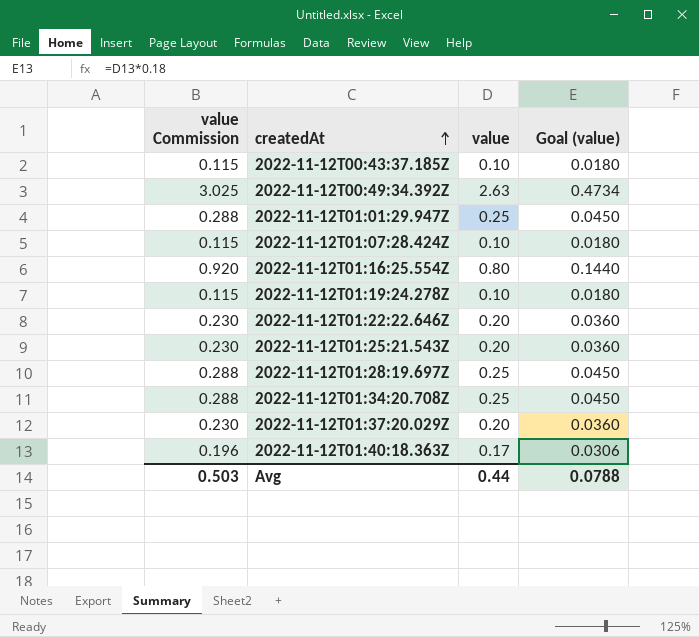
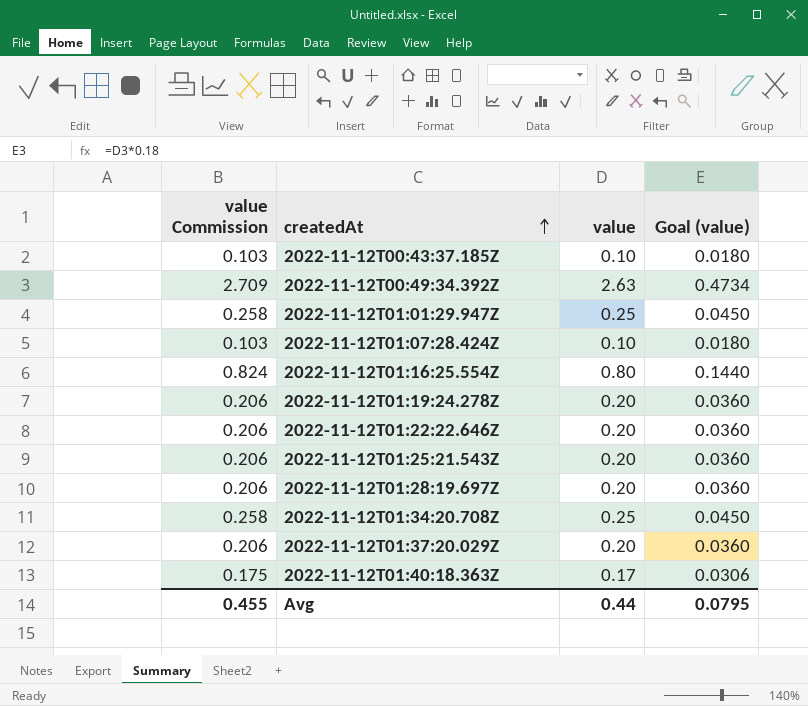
column value Commission | formula: [value] * 1.15 -> [value] * 1.03
2022-11-12T01:19:24.278Z | value: 0.10 -> 0.20
2022-11-12T01:19:24.278Z | Goal (value): 0.0180 -> 0.0360
2022-11-12T01:28:19.697Z | value: 0.25 -> 0.20
2022-11-12T01:28:19.697Z | Goal (value): 0.0450 -> 0.0360
Avg | value Commission: 0.503 -> 0.455
Avg | Goal (value): 0.0788 -> 0.0795

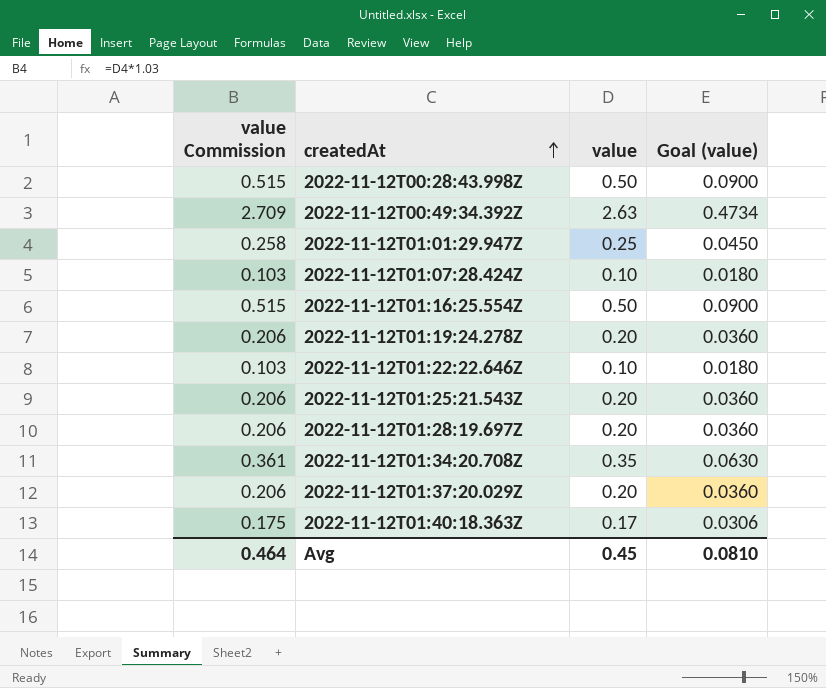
row 2022-11-12T00:43:37.185Z: 0.103 | 0.10 | 0.0180 -> none
row 2022-11-12T00:28:43.998Z: none -> 0.515 | 0.50 | 0.0900
2022-11-12T01:16:25.554Z | value Commission: 0.824 -> 0.515
2022-11-12T01:16:25.554Z | value: 0.80 -> 0.50
2022-11-12T01:16:25.554Z | Goal (value): 0.1440 -> 0.0900
2022-11-12T01:22:22.646Z | value Commission: 0.206 -> 0.103
2022-11-12T01:22:22.646Z | value: 0.20 -> 0.10
2022-11-12T01:22:22.646Z | Goal (value): 0.0360 -> 0.0180
2022-11-12T01:34:20.708Z | value Commission: 0.258 -> 0.361
2022-11-12T01:34:20.708Z | value: 0.25 -> 0.35
2022-11-12T01:34:20.708Z | Goal (value): 0.0450 -> 0.0630
Avg | value Commission: 0.455 -> 0.464
Avg | value: 0.44 -> 0.45
Avg | Goal (value): 0.0795 -> 0.0810

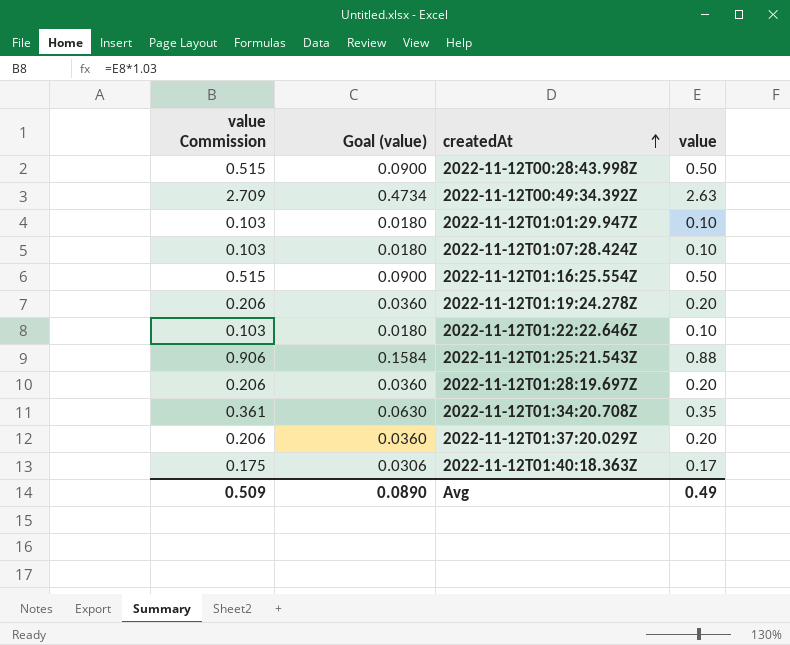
column Goal (value) | position: 4 -> 2
2022-11-12T01:01:29.947Z | value Commission: 0.258 -> 0.103
2022-11-12T01:01:29.947Z | Goal (value): 0.0450 -> 0.0180
2022-11-12T01:01:29.947Z | value: 0.25 -> 0.10
2022-11-12T01:25:21.543Z | value Commission: 0.206 -> 0.906
2022-11-12T01:25:21.543Z | Goal (value): 0.0360 -> 0.1584
2022-11-12T01:25:21.543Z | value: 0.20 -> 0.88
Avg | value Commission: 0.464 -> 0.509
Avg | Goal (value): 0.0810 -> 0.0890
Avg | value: 0.45 -> 0.49

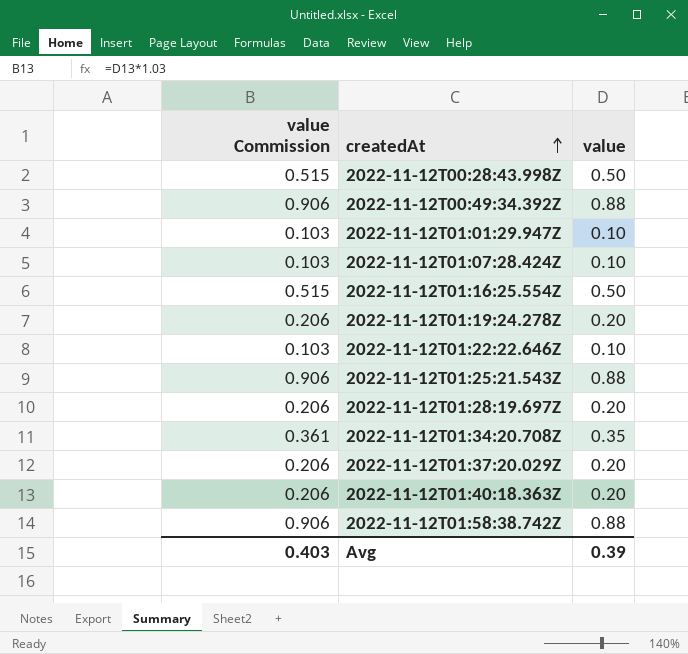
column Goal (value) | formula: [value] * 0.18 -> none
2022-11-12T00:49:34.392Z | value Commission: 2.709 -> 0.906
2022-11-12T00:49:34.392Z | value: 2.63 -> 0.88
2022-11-12T01:40:18.363Z | value Commission: 0.175 -> 0.206
2022-11-12T01:40:18.363Z | value: 0.17 -> 0.20
row 2022-11-12T01:58:38.742Z: none -> 0.906 | 0.88
Avg | value Commission: 0.509 -> 0.403
Avg | value: 0.49 -> 0.39

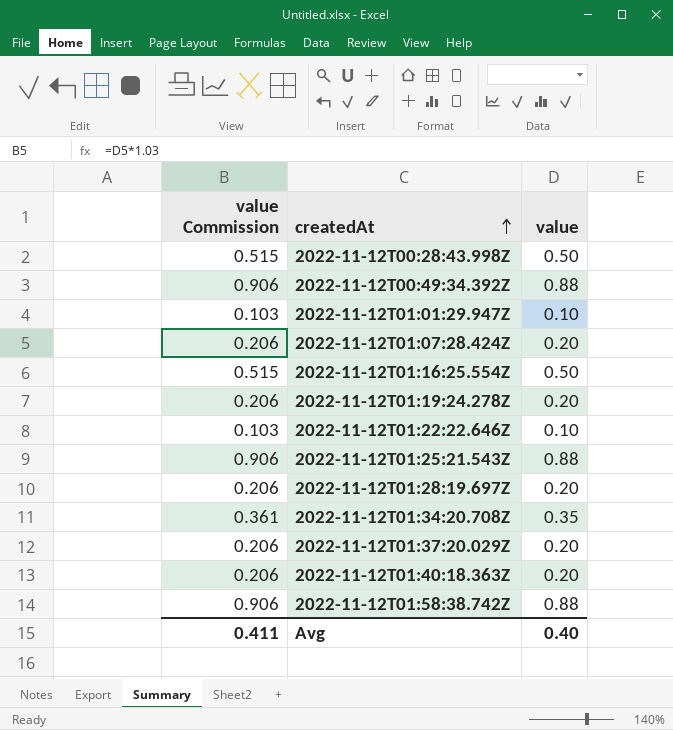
2022-11-12T01:07:28.424Z | value Commission: 0.103 -> 0.206
2022-11-12T01:07:28.424Z | value: 0.10 -> 0.20
Avg | value Commission: 0.403 -> 0.411
Avg | value: 0.39 -> 0.40

